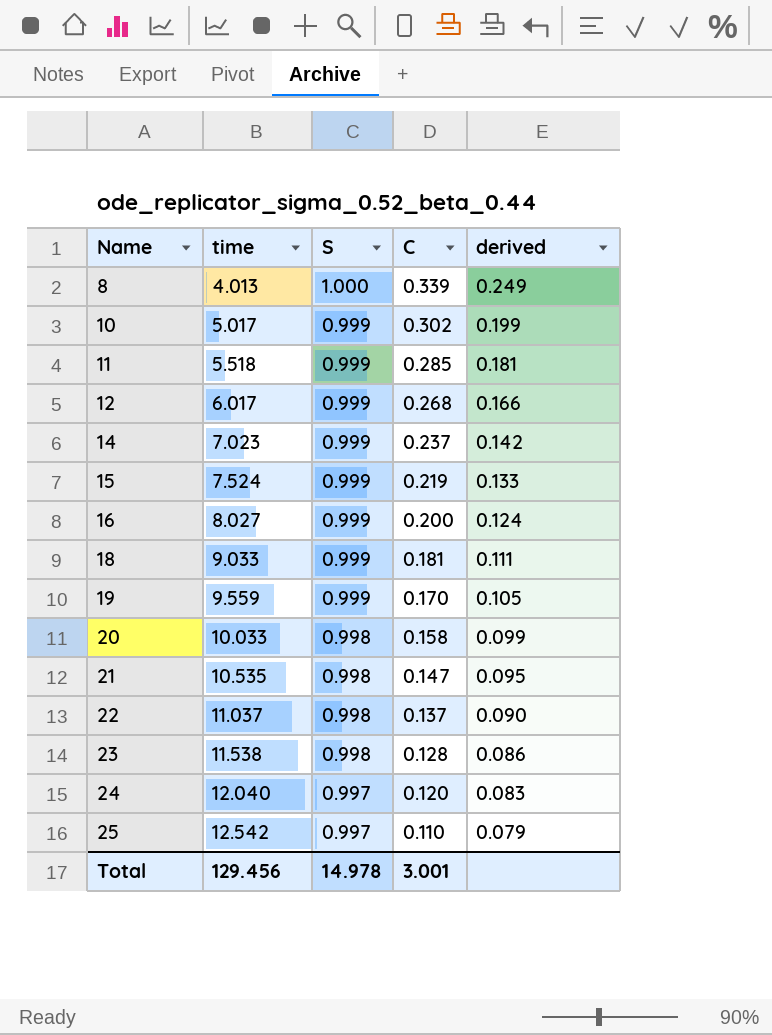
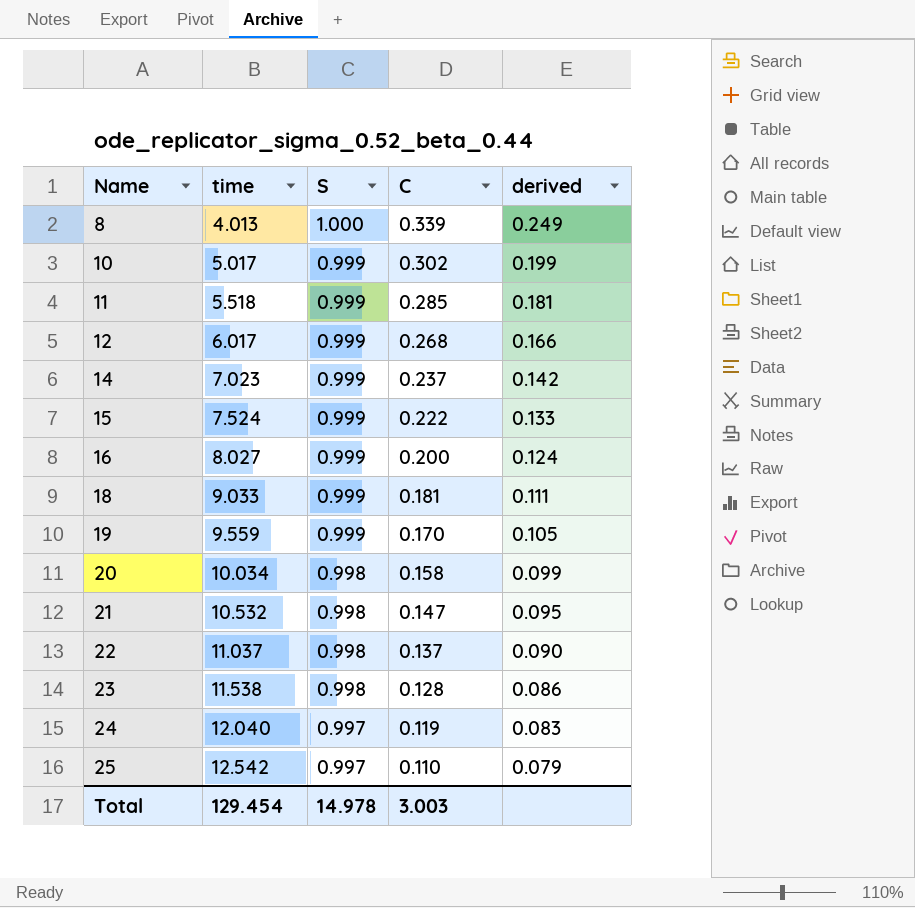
15 | C: 0.219 -> 0.222
20 | time: 10.033 -> 10.034
21 | time: 10.535 -> 10.532
24 | C: 0.120 -> 0.119
Total | time: 129.456 -> 129.454
Total | C: 3.001 -> 3.003

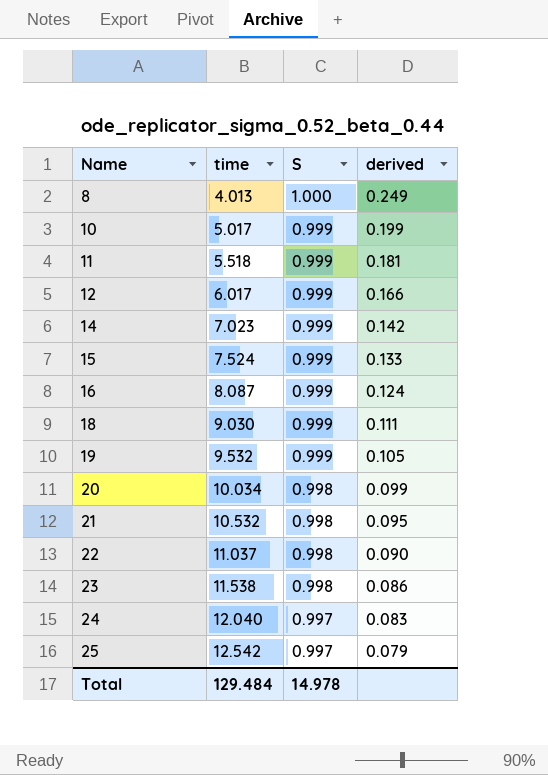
column C | position: 4 -> none
16 | time: 8.027 -> 8.087
18 | time: 9.033 -> 9.030
19 | time: 9.559 -> 9.532
Total | time: 129.454 -> 129.484

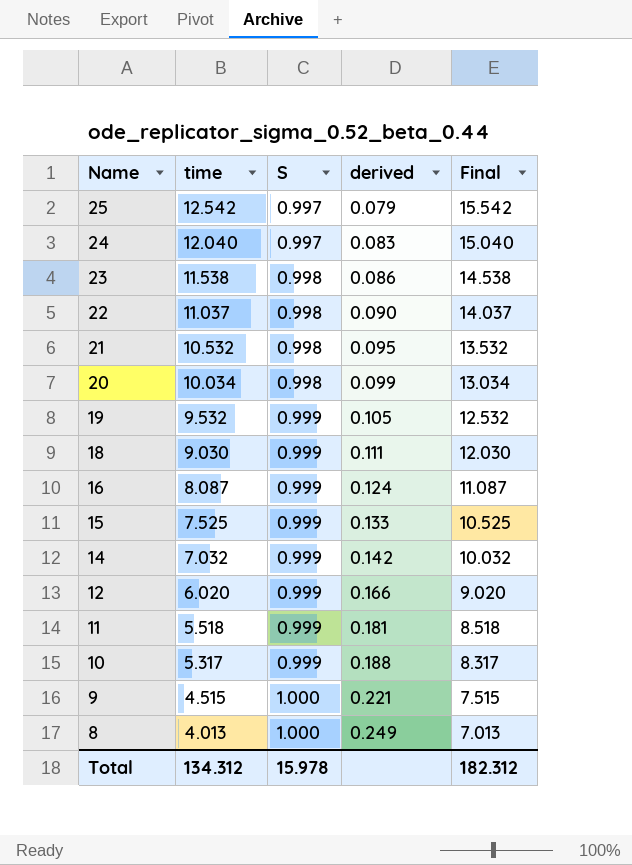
row order: Name ascending -> Name descending
column Final | formula: none -> [time] + 3
15 | time: 7.524 -> 7.525
14 | time: 7.023 -> 7.032
12 | time: 6.017 -> 6.020
10 | time: 5.017 -> 5.317
10 | derived: 0.199 -> 0.188
row 9: none -> 4.515 | 1.000 | 0.221 | 7.515
Total | time: 129.484 -> 134.312
Total | S: 14.978 -> 15.978

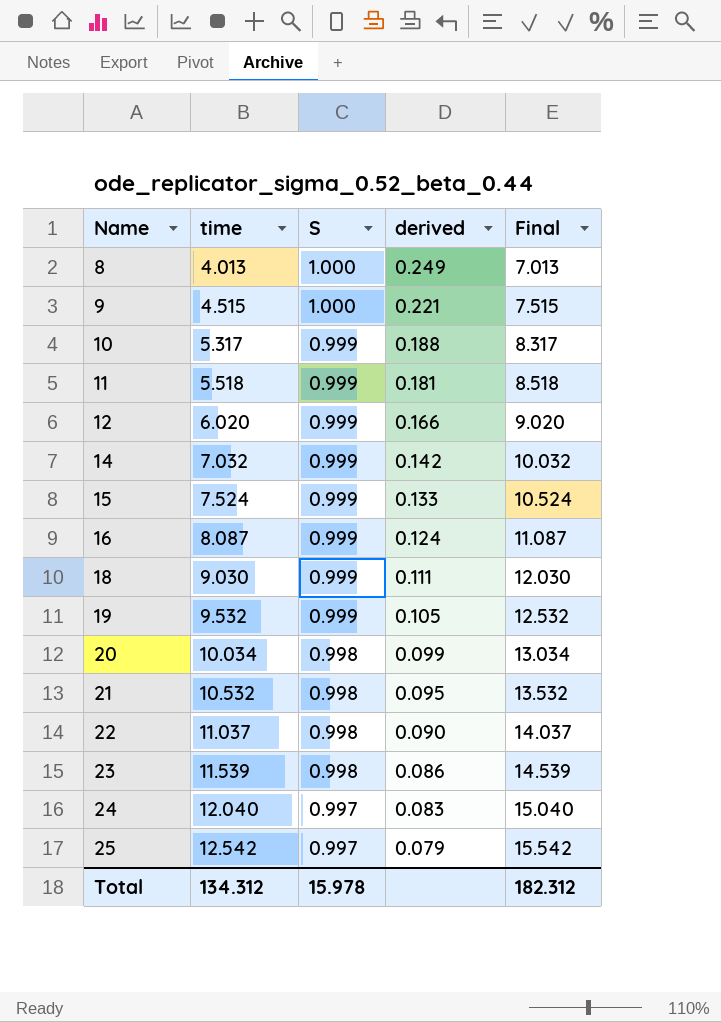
row order: Name descending -> Name ascending
15 | time: 7.525 -> 7.524
15 | Final: 10.525 -> 10.524
23 | time: 11.538 -> 11.539
23 | Final: 14.538 -> 14.539

